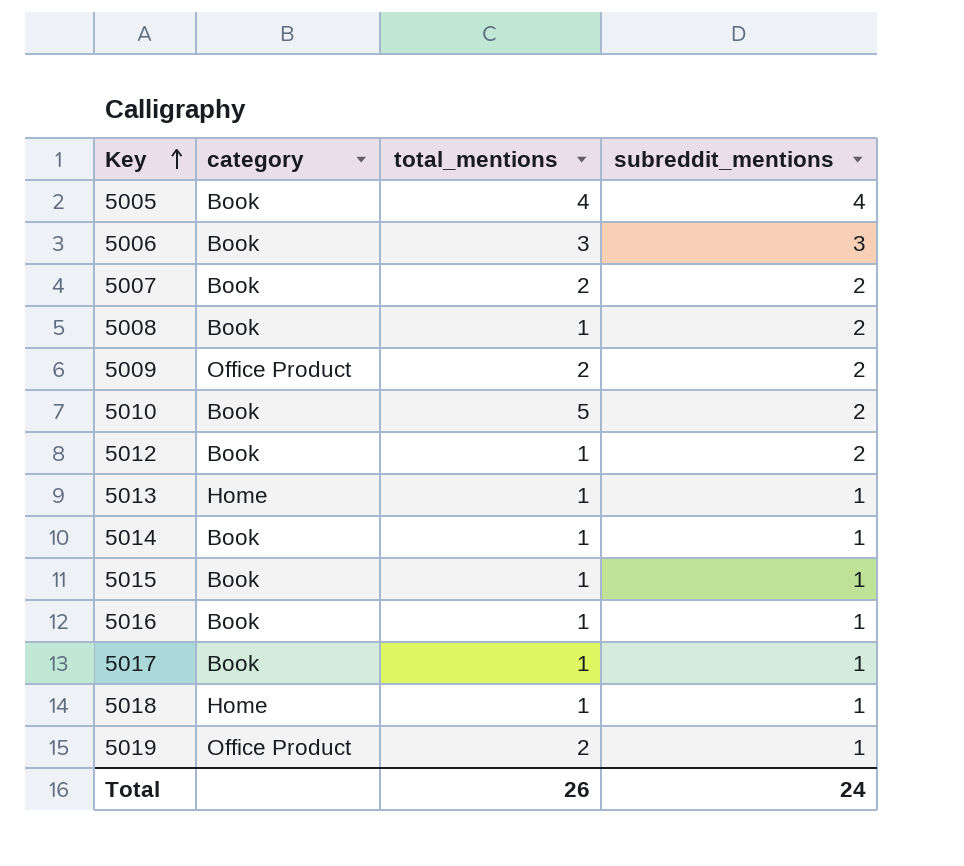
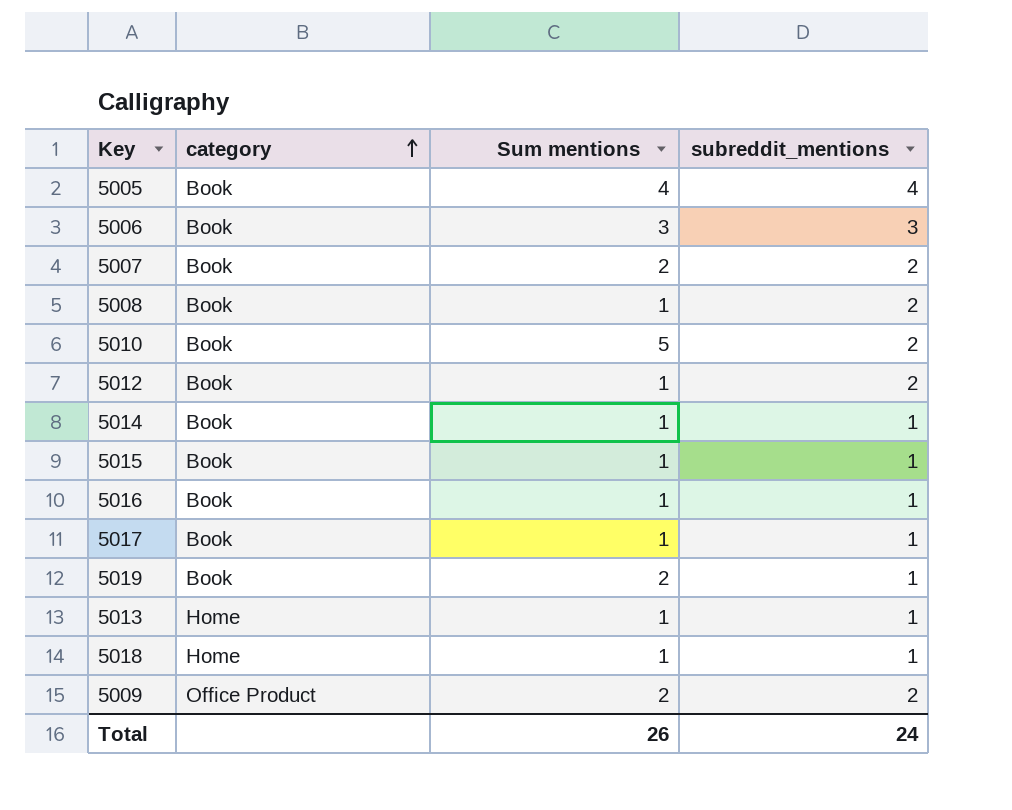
row order: Key ascending -> category ascending
column name: total_mentions -> Sum mentions
5019 | category: Office Product -> Book

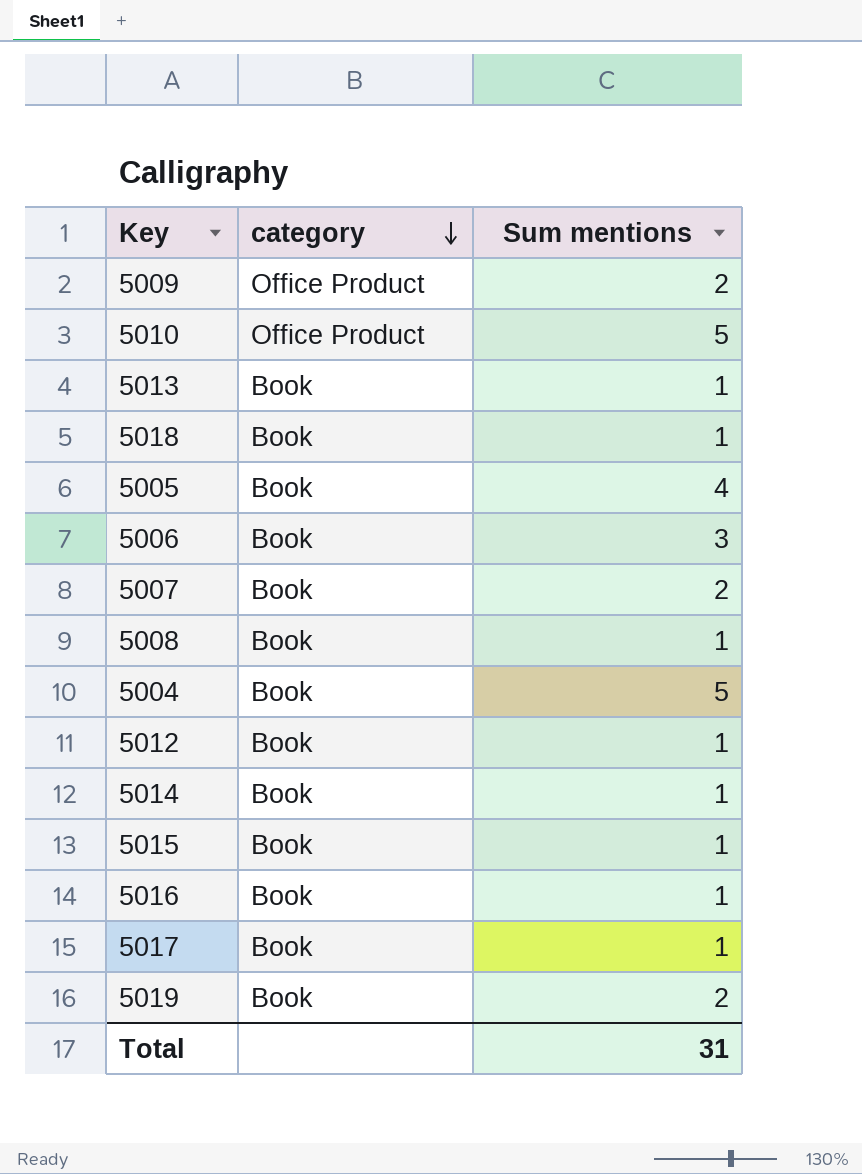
row order: category ascending -> category descending
column subreddit_mentions | position: 4 -> none
5010 | category: Book -> Office Product
5013 | category: Home -> Book
5018 | category: Home -> Book
row 5004: none -> Book | 5
Total | Sum mentions: 26 -> 31

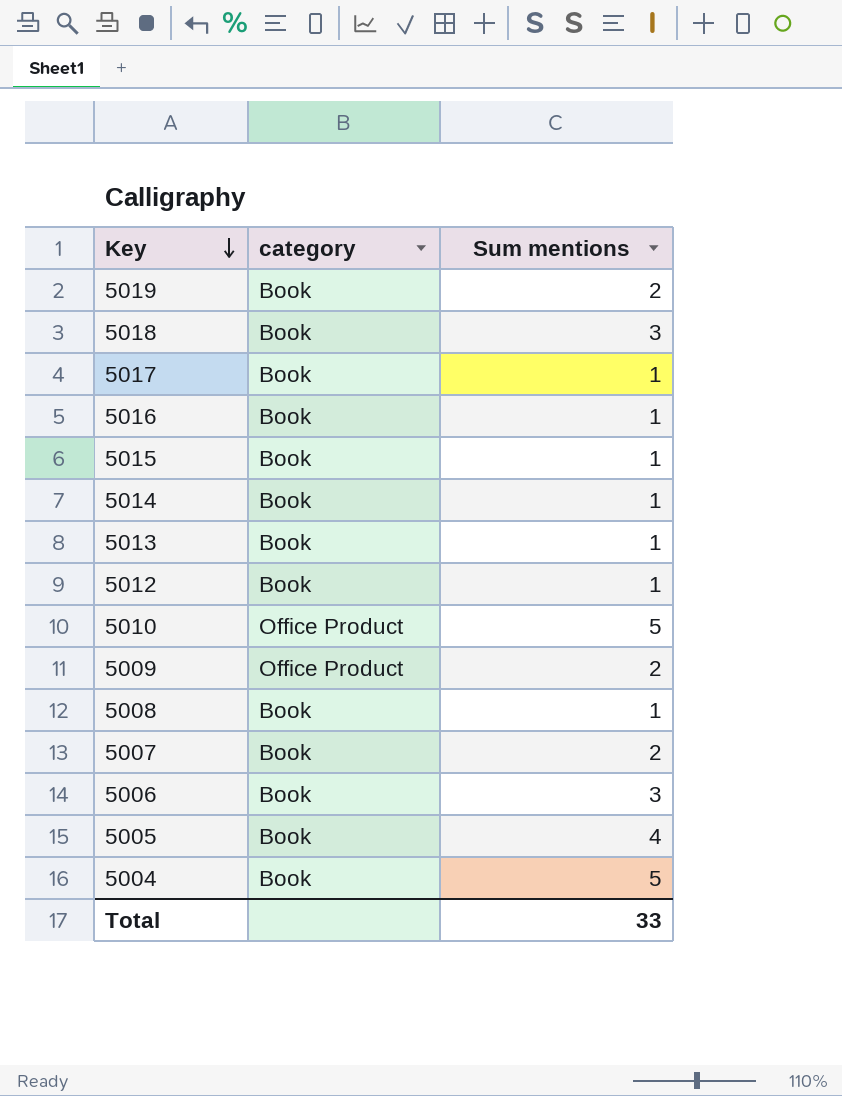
row order: category descending -> Key descending
5018 | Sum mentions: 1 -> 3
Total | Sum mentions: 31 -> 33

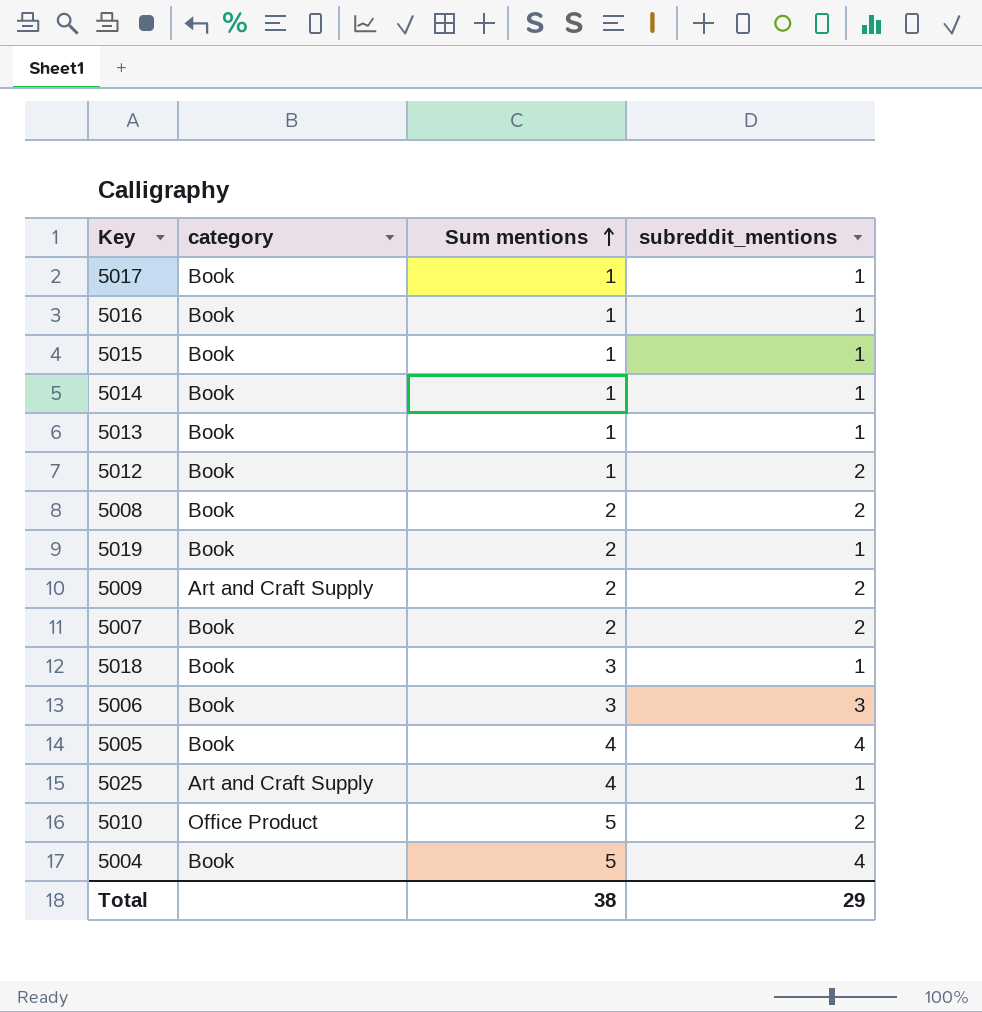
row order: Key descending -> Sum mentions ascending
column subreddit_mentions | position: none -> 4
5008 | Sum mentions: 1 -> 2
5009 | category: Office Product -> Art and Craft Supply
row 5025: none -> Art and Craft Supply | 4 | 1
Total | Sum mentions: 33 -> 38

